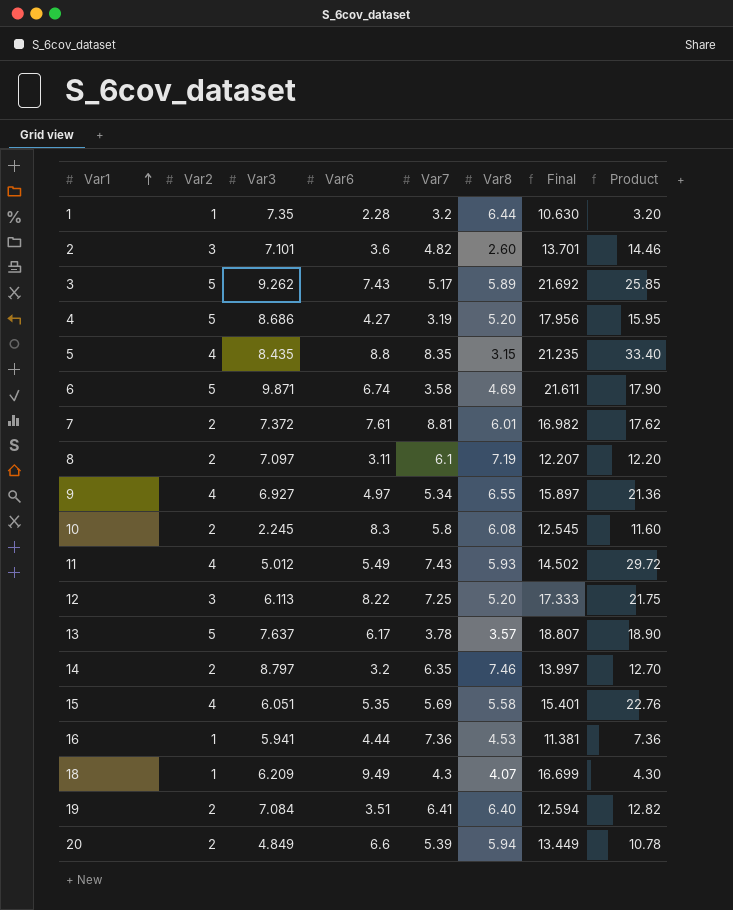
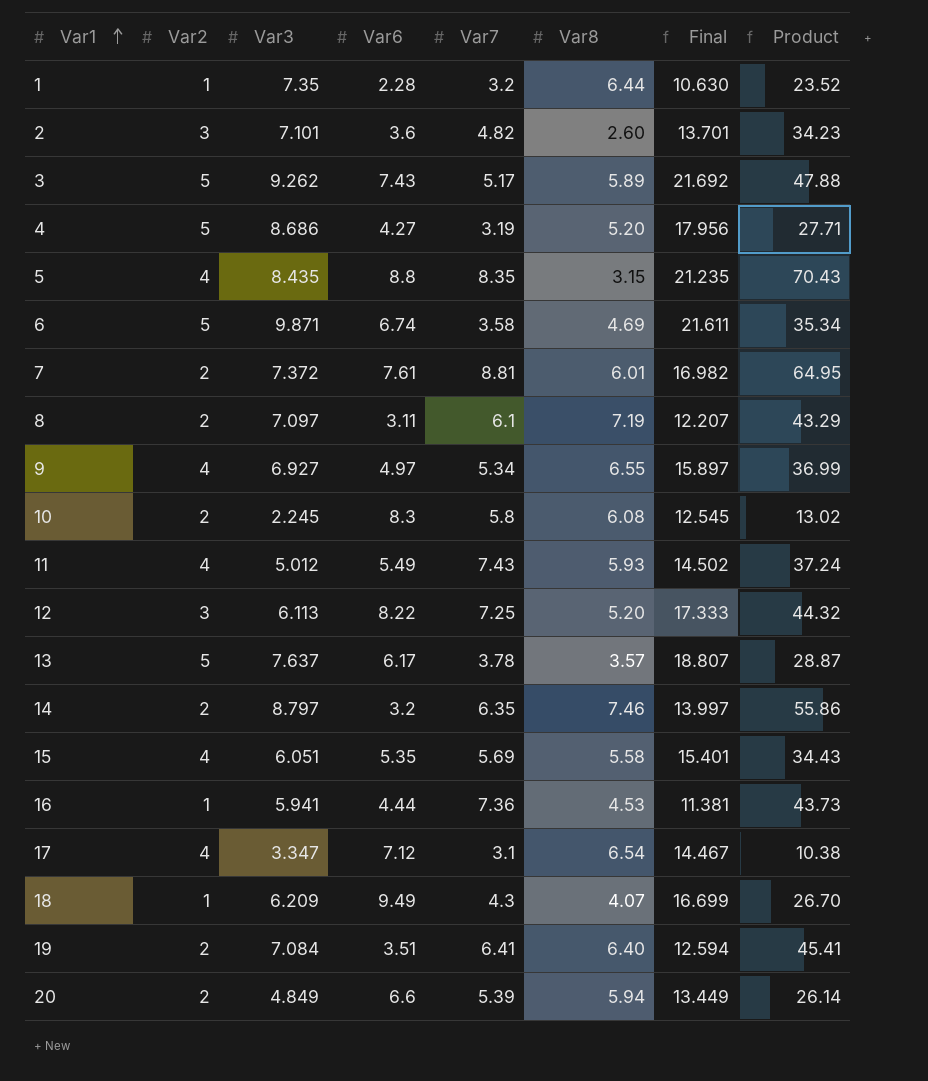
column Product | formula: [Var2] * [Var7] -> [Var3] * [Var7]
row 17: none -> 4 | 3.347 | 7.12 | 3.1 | 6.54 | 14.467 | 10.38

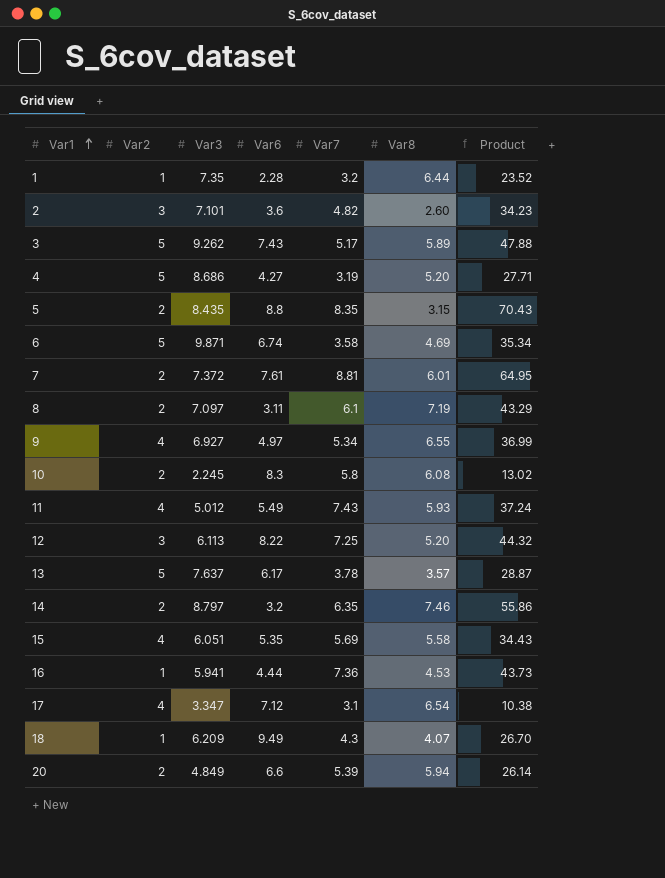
column Final | formula: [Var2] + [Var3] + [Var6] -> none
row 19: 2 | 7.084 | 3.51 | 6.41 | 6.40 | 12.594 | 45.41 -> none
5 | Var2: 4 -> 2

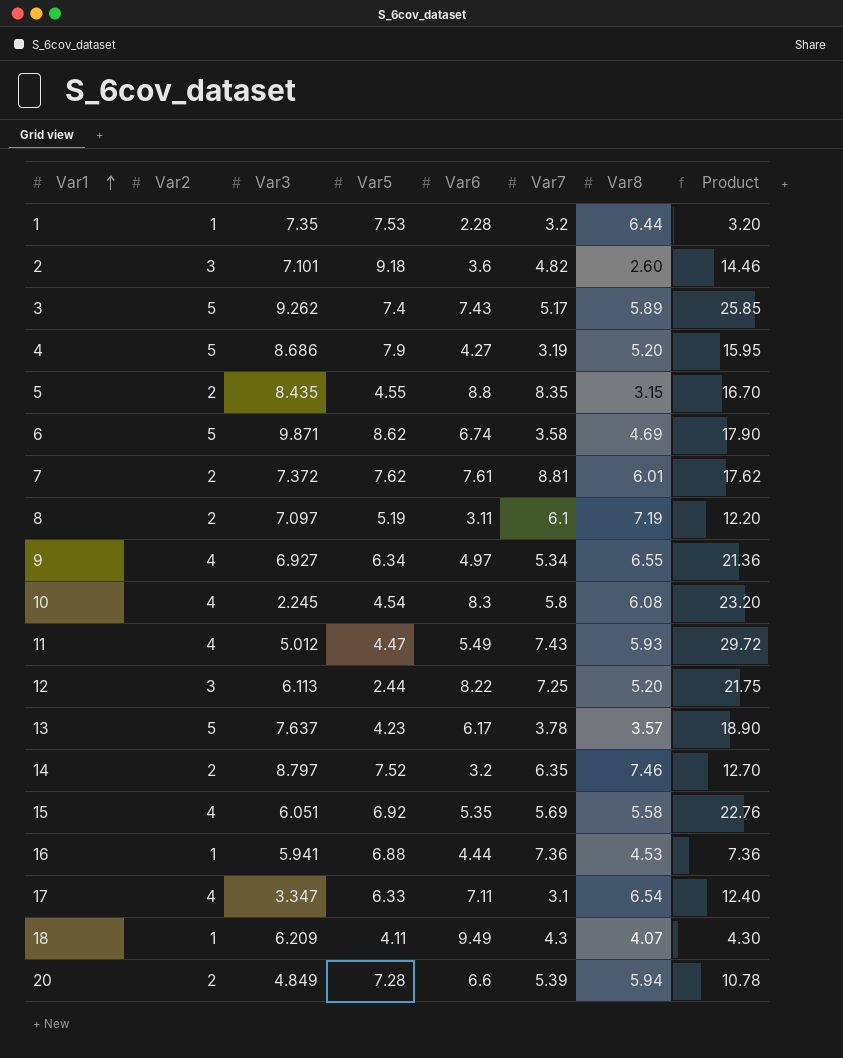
column Var5 | position: none -> 4
column Product | formula: [Var3] * [Var7] -> [Var2] * [Var7]
10 | Var2: 2 -> 4
17 | Var6: 7.12 -> 7.11

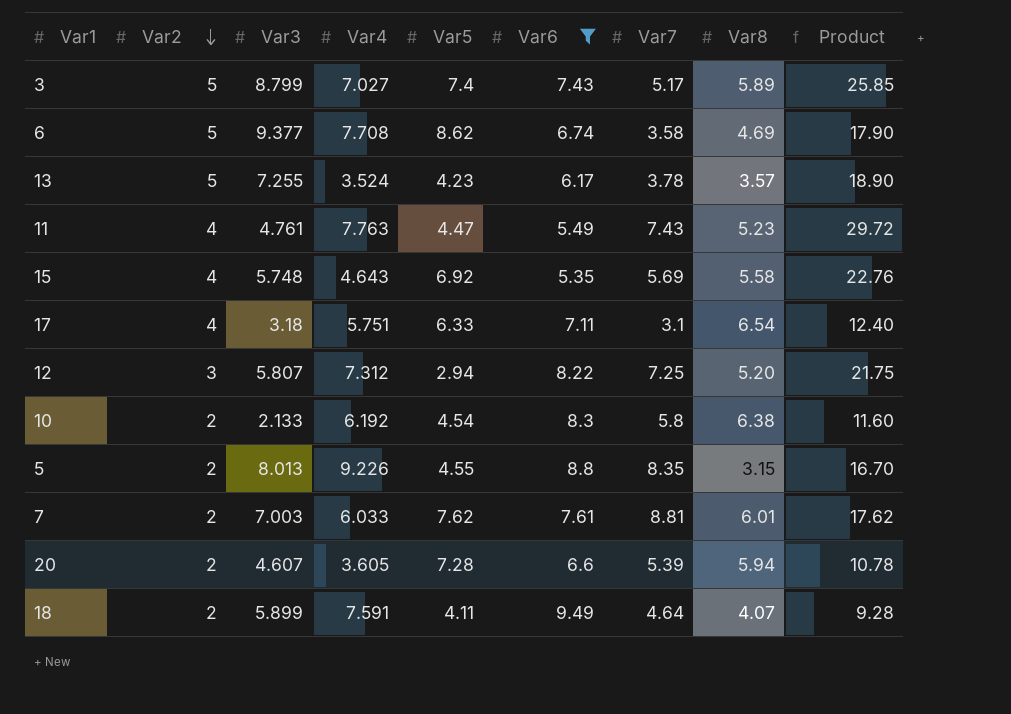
filter: none -> Var6 >= 5.35
row order: Var1 ascending -> Var2 descending
column Var4 | position: none -> 4
3 | Var3: 9.262 -> 8.799
6 | Var3: 9.871 -> 9.377
13 | Var3: 7.637 -> 7.255
11 | Var3: 5.012 -> 4.761
11 | Var8: 5.93 -> 5.23
15 | Var3: 6.051 -> 5.748
17 | Var3: 3.347 -> 3.18
12 | Var3: 6.113 -> 5.807
12 | Var5: 2.44 -> 2.94
10 | Var2: 4 -> 2
10 | Var3: 2.245 -> 2.133
10 | Var8: 6.08 -> 6.38
10 | Product: 23.20 -> 11.60
5 | Var3: 8.435 -> 8.013
7 | Var3: 7.372 -> 7.003
20 | Var3: 4.849 -> 4.607
18 | Var2: 1 -> 2
18 | Var3: 6.209 -> 5.899
18 | Var7: 4.3 -> 4.64
18 | Product: 4.30 -> 9.28

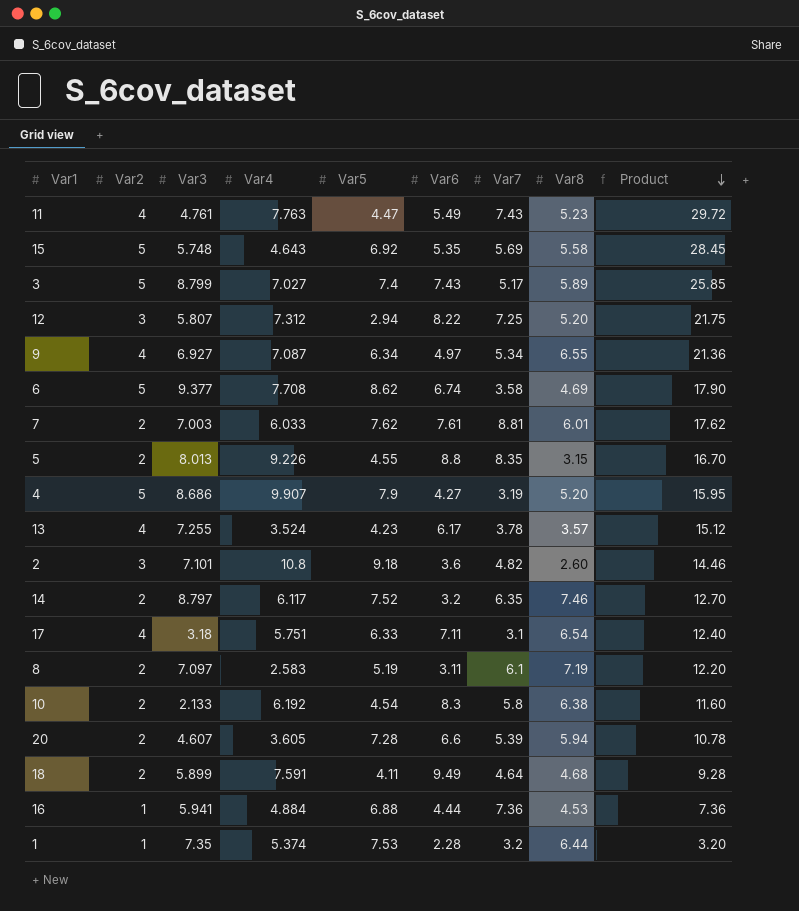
filter: Var6 >= 5.35 -> none
row order: Var2 descending -> Product descending
15 | Var2: 4 -> 5
15 | Product: 22.76 -> 28.45
13 | Var2: 5 -> 4
13 | Product: 18.90 -> 15.12
18 | Var8: 4.07 -> 4.68

